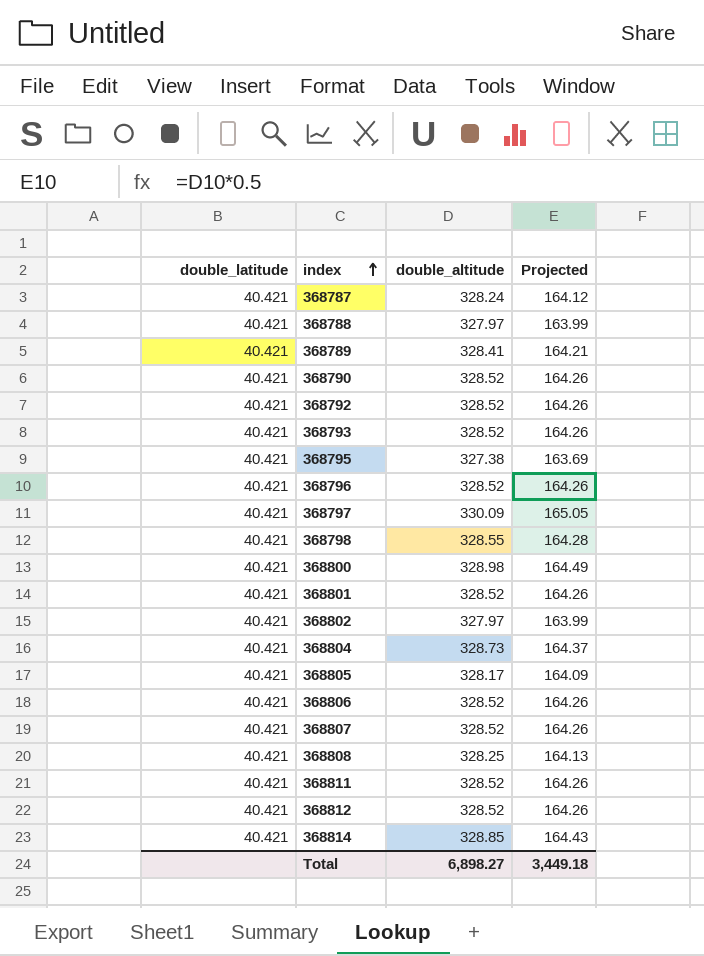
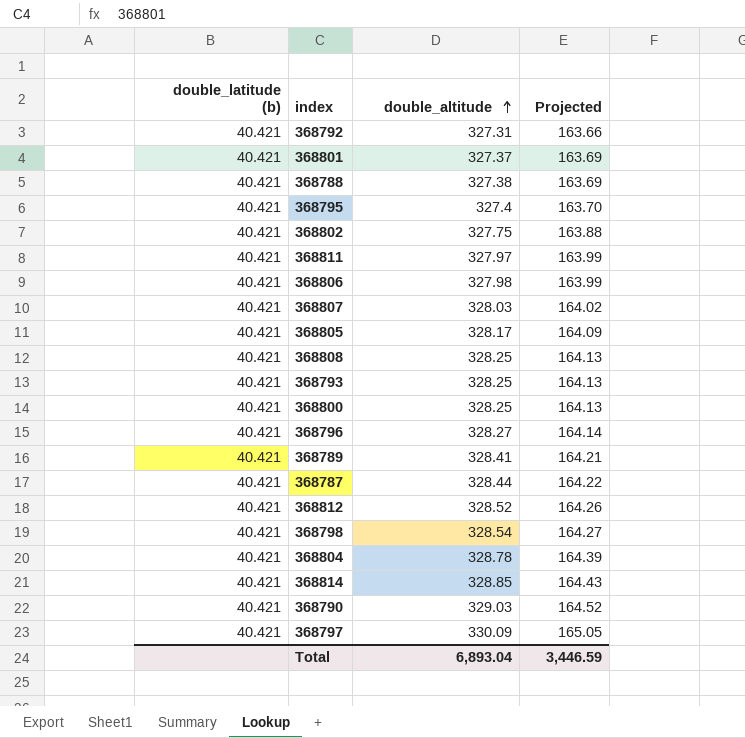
row order: index ascending -> double_altitude ascending
column name: double_latitude -> double_latitude (b)
368792 | double_altitude: 328.52 -> 327.31
368792 | Projected: 164.26 -> 163.66
368801 | double_altitude: 328.52 -> 327.37
368801 | Projected: 164.26 -> 163.69
368788 | double_altitude: 327.97 -> 327.38
368788 | Projected: 163.99 -> 163.69
368795 | double_altitude: 327.38 -> 327.4
368795 | Projected: 163.69 -> 163.70
368802 | double_altitude: 327.97 -> 327.75
368802 | Projected: 163.99 -> 163.88
368811 | double_altitude: 328.52 -> 327.97
368811 | Projected: 164.26 -> 163.99
368806 | double_altitude: 328.52 -> 327.98
368806 | Projected: 164.26 -> 163.99
368807 | double_altitude: 328.52 -> 328.03
368807 | Projected: 164.26 -> 164.02
368793 | double_altitude: 328.52 -> 328.25
368793 | Projected: 164.26 -> 164.13
368800 | double_altitude: 328.98 -> 328.25
368800 | Projected: 164.49 -> 164.13
368796 | double_altitude: 328.52 -> 328.27
368796 | Projected: 164.26 -> 164.14
368787 | double_altitude: 328.24 -> 328.44
368787 | Projected: 164.12 -> 164.22
368798 | double_altitude: 328.55 -> 328.54
368798 | Projected: 164.28 -> 164.27
368804 | double_altitude: 328.73 -> 328.78
368804 | Projected: 164.37 -> 164.39
368790 | double_altitude: 328.52 -> 329.03
368790 | Projected: 164.26 -> 164.52
Total | double_altitude: 6,898.27 -> 6,893.04
Total | Projected: 3,449.18 -> 3,446.59

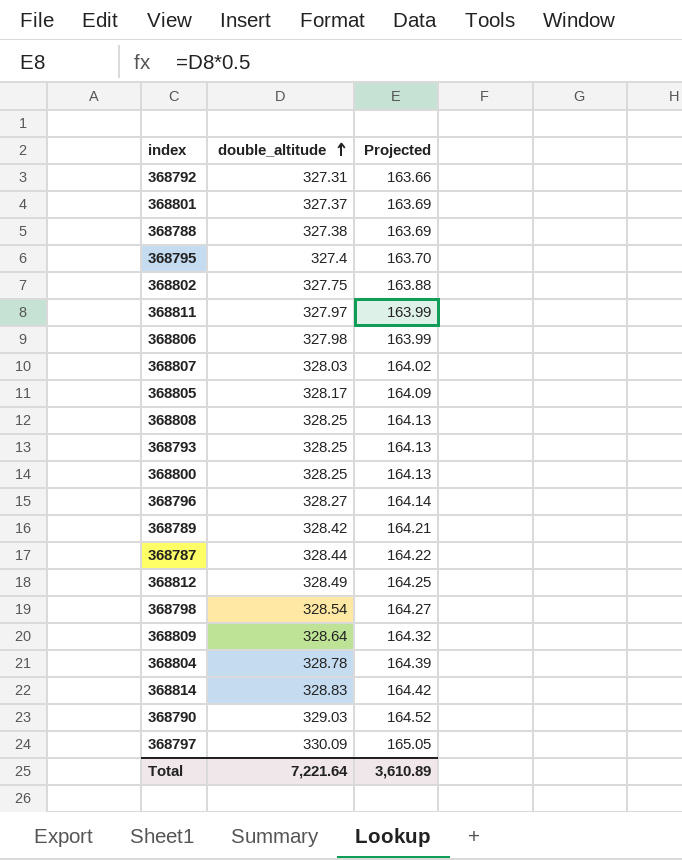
column double_latitude (b) | position: 1 -> none
368789 | double_altitude: 328.41 -> 328.42
368812 | double_altitude: 328.52 -> 328.49
368812 | Projected: 164.26 -> 164.25
row 368809: none -> 328.64 | 164.32
368814 | double_altitude: 328.85 -> 328.83
368814 | Projected: 164.43 -> 164.42
Total | double_altitude: 6,893.04 -> 7,221.64
Total | Projected: 3,446.59 -> 3,610.89

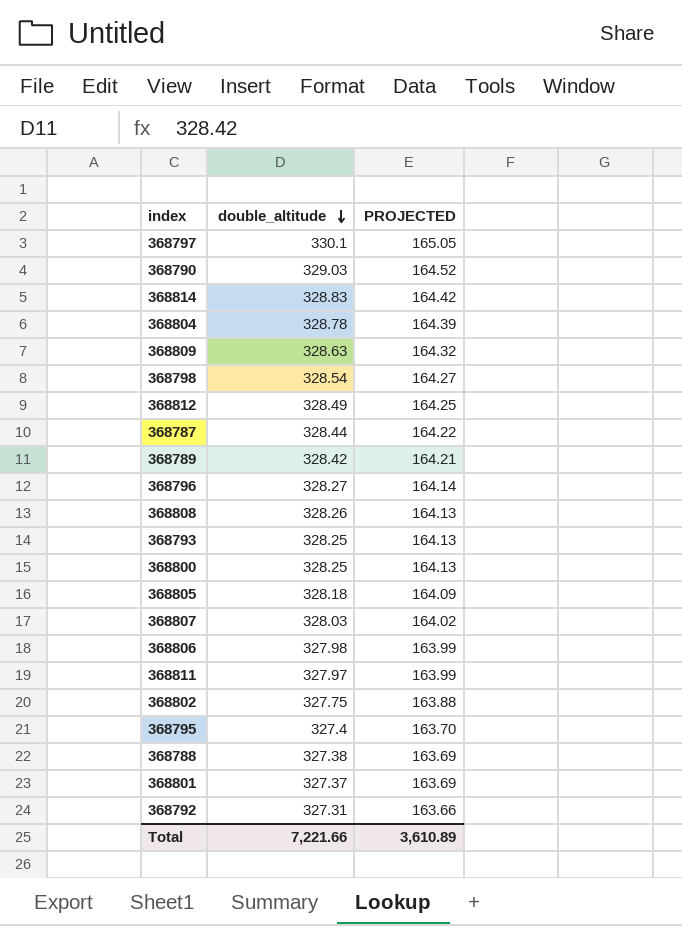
row order: double_altitude ascending -> double_altitude descending
column name: Projected -> PROJECTED
368797 | double_altitude: 330.09 -> 330.1
368809 | double_altitude: 328.64 -> 328.63
368808 | double_altitude: 328.25 -> 328.26
368805 | double_altitude: 328.17 -> 328.18
Total | double_altitude: 7,221.64 -> 7,221.66

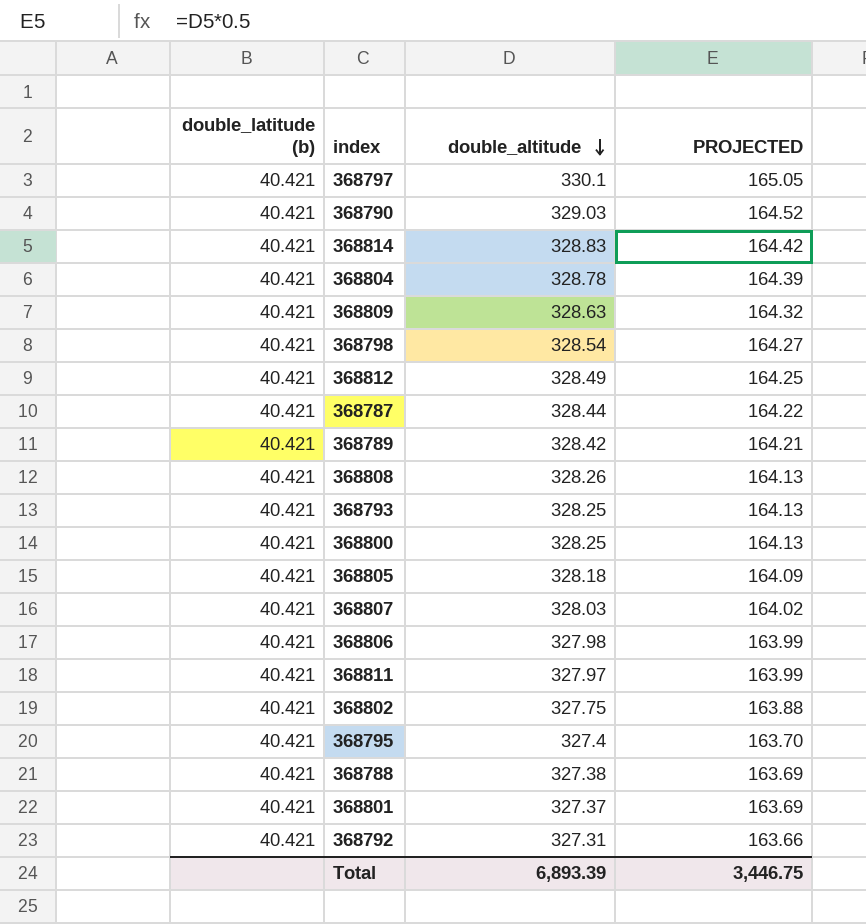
column double_latitude (b) | position: none -> 1
row 368796: 328.27 | 164.14 -> none
Total | double_altitude: 7,221.66 -> 6,893.39
Total | PROJECTED: 3,610.89 -> 3,446.75

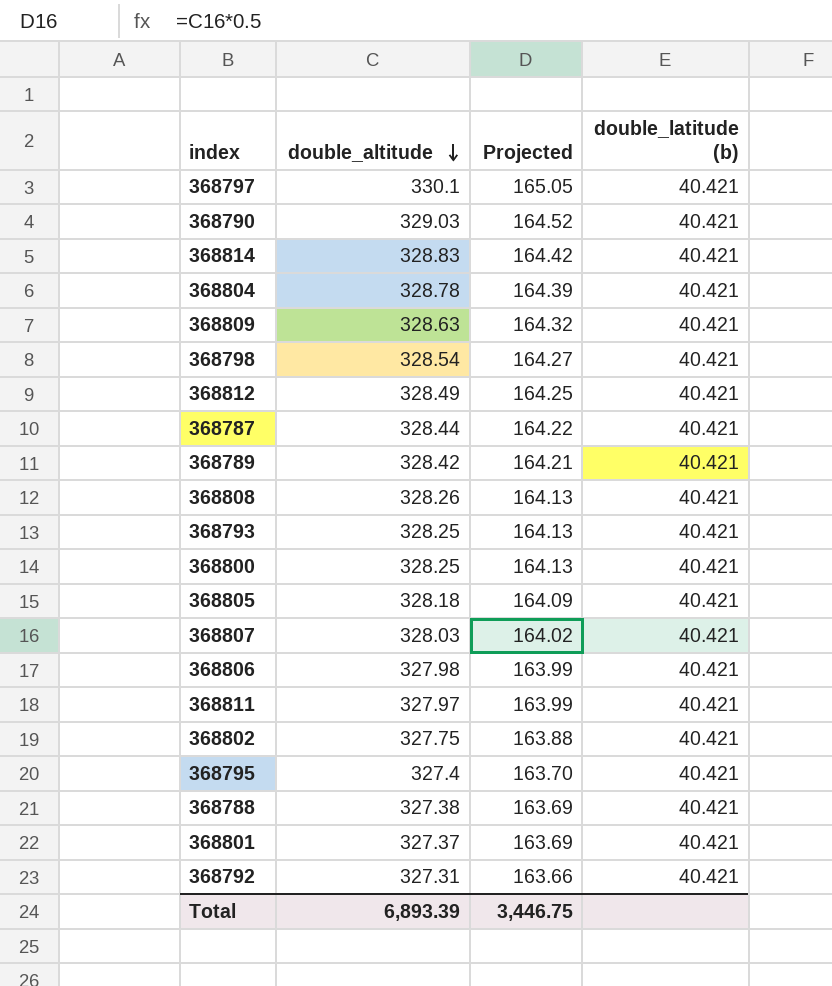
column name: PROJECTED -> Projected
column double_latitude (b) | position: 1 -> 4

